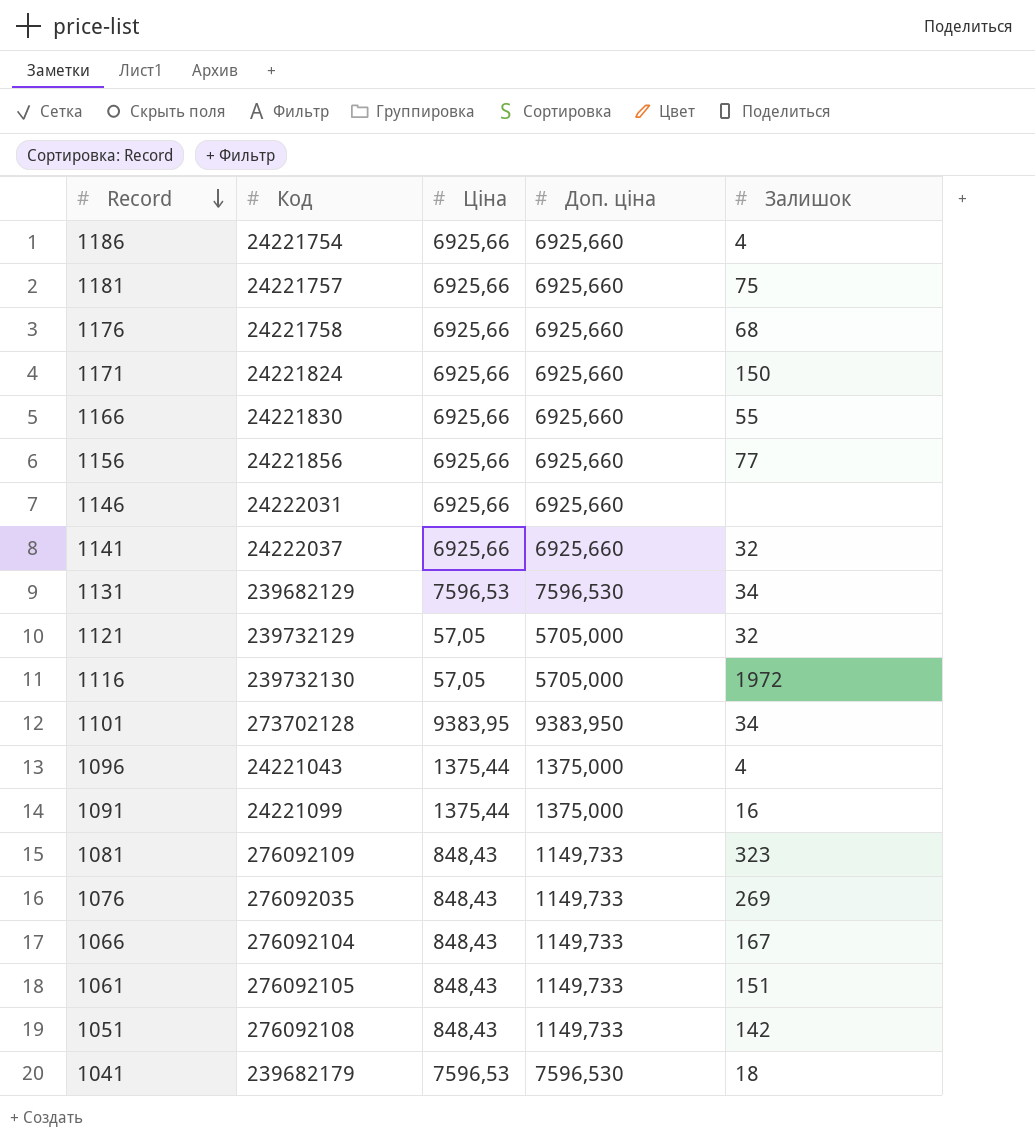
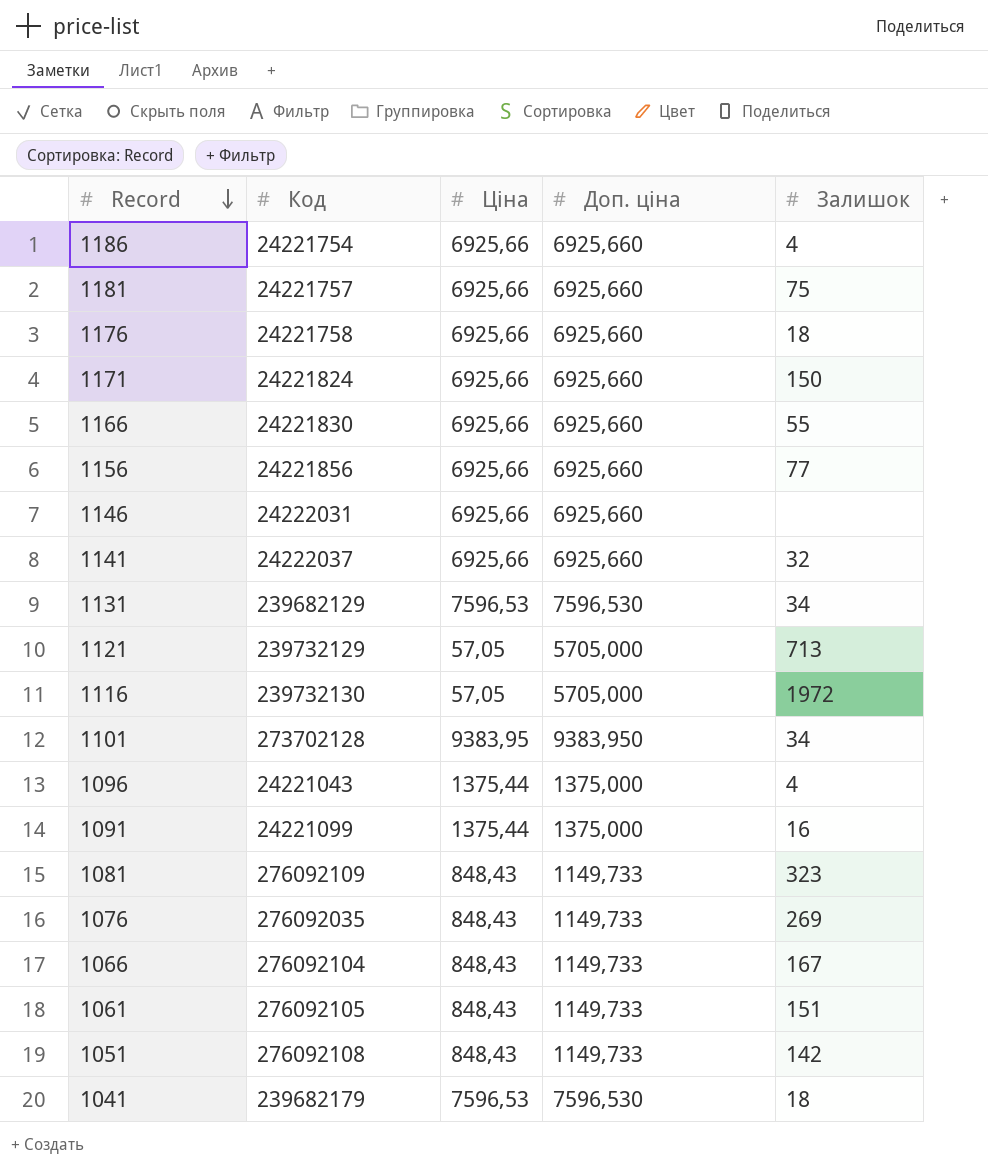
1176 | Залишок: 68 -> 18
1121 | Залишок: 32 -> 713

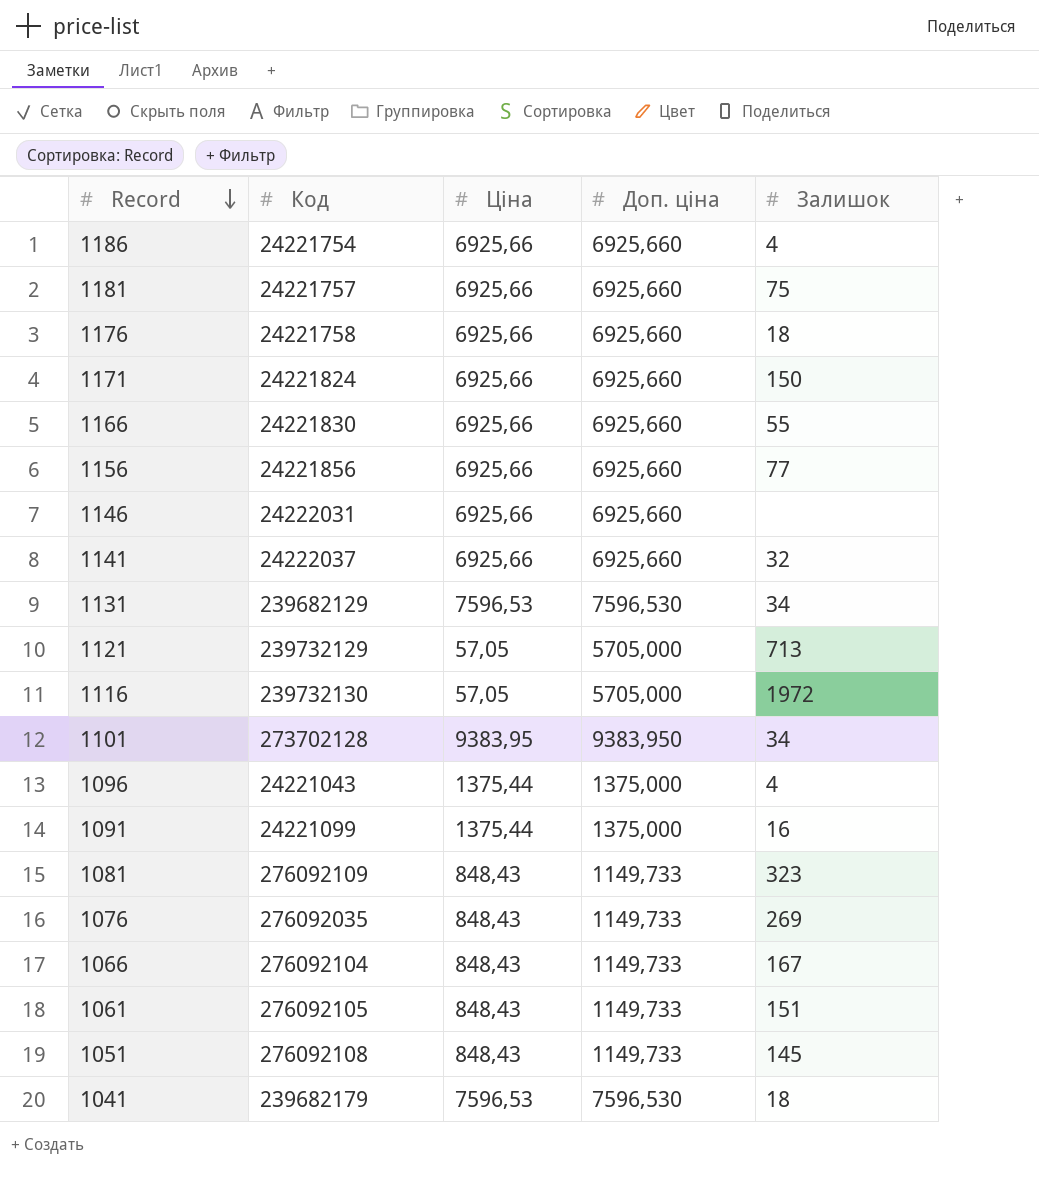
1051 | Залишок: 142 -> 145

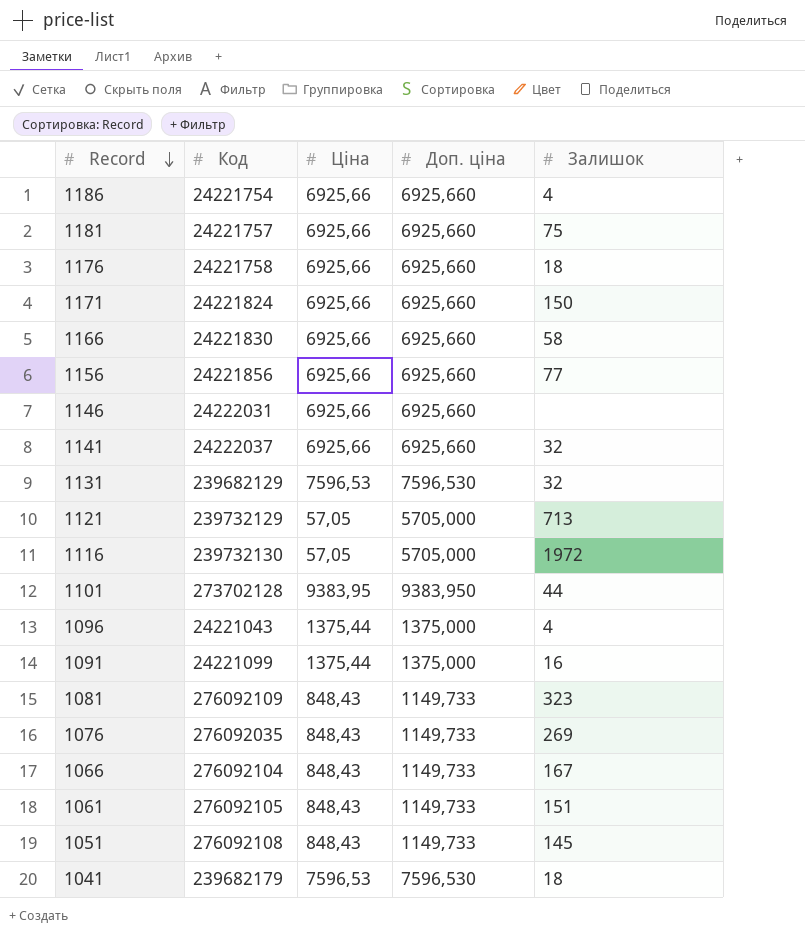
1166 | Залишок: 55 -> 58
1131 | Залишок: 34 -> 32
1101 | Залишок: 34 -> 44

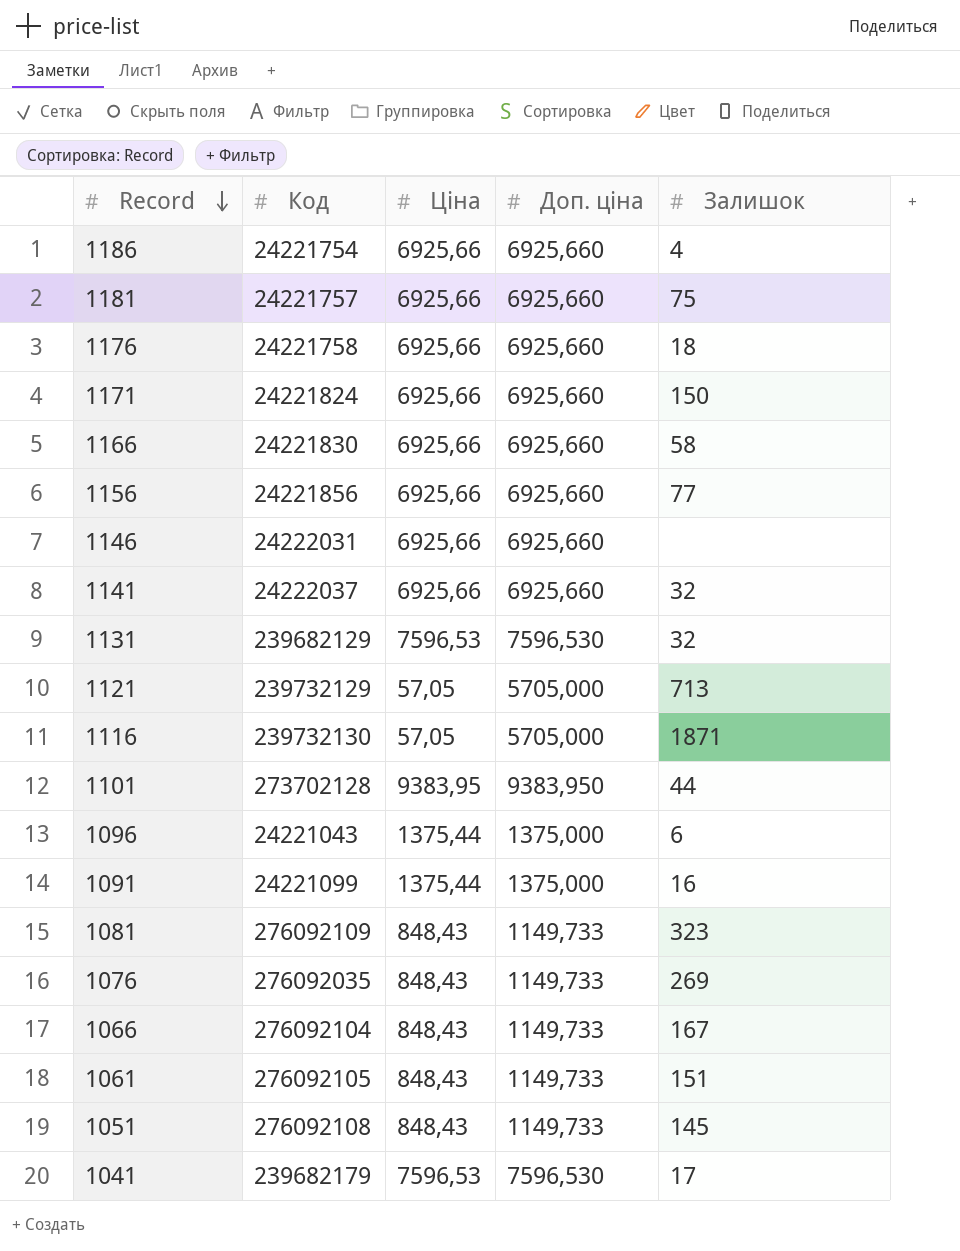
1116 | Залишок: 1972 -> 1871
1096 | Залишок: 4 -> 6
1041 | Залишок: 18 -> 17

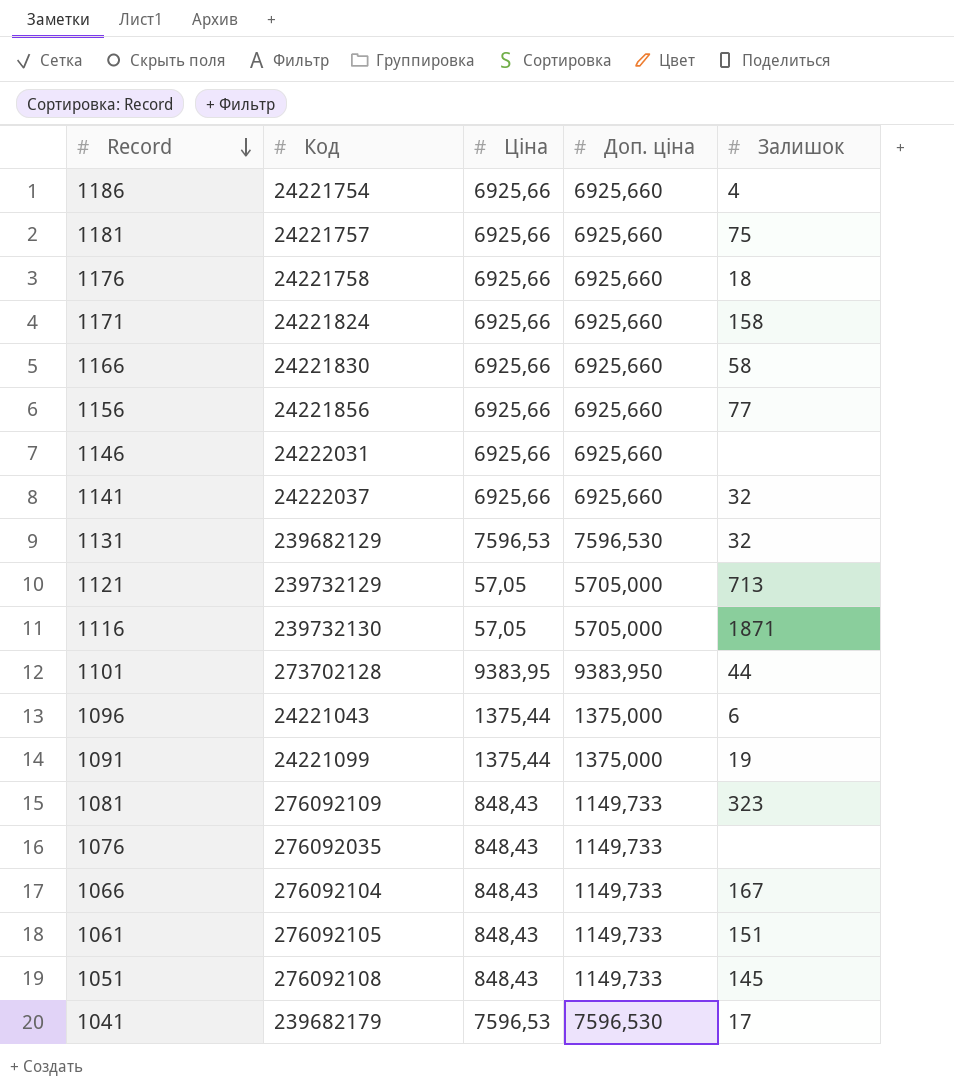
1171 | Залишок: 150 -> 158
1091 | Залишок: 16 -> 19
1076 | Залишок: 269 -> none

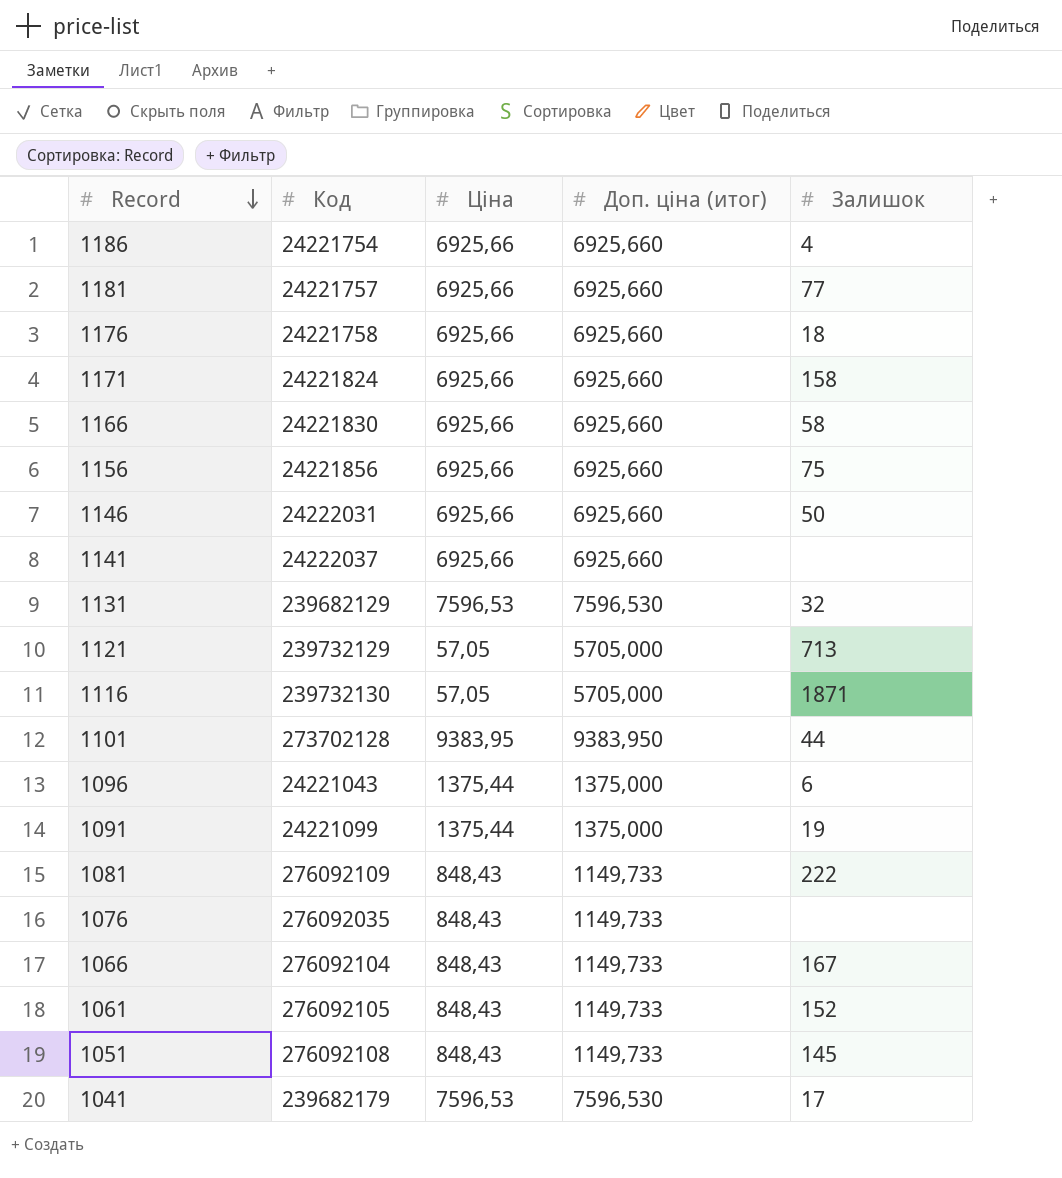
column name: Доп. ціна -> Доп. ціна (итог)
1181 | Залишок: 75 -> 77
1156 | Залишок: 77 -> 75
1146 | Залишок: none -> 50
1141 | Залишок: 32 -> none
1081 | Залишок: 323 -> 222
1061 | Залишок: 151 -> 152

